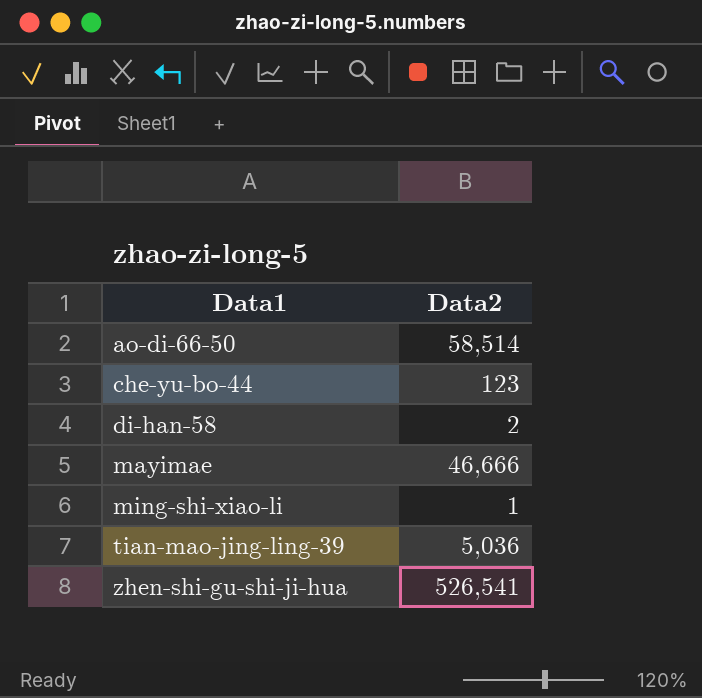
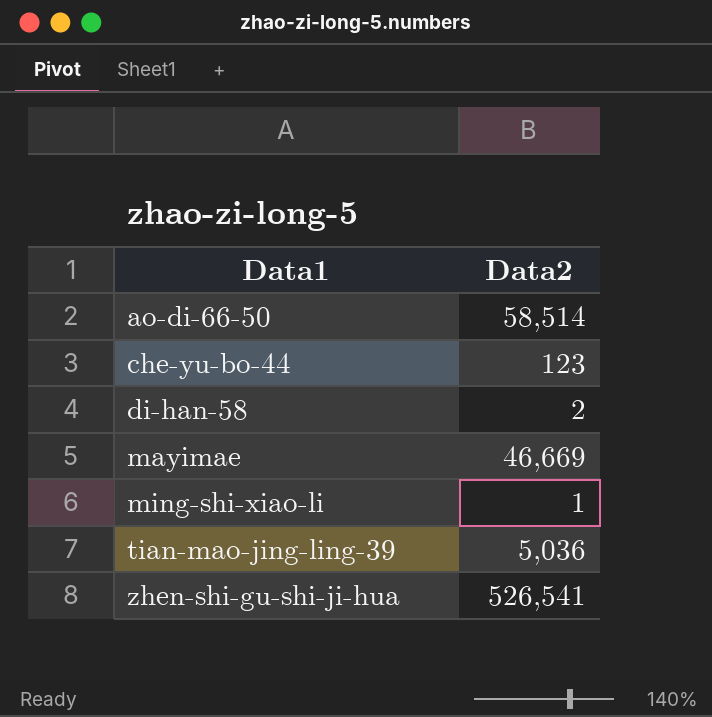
mayimae | Data2: 46,666 -> 46,669

